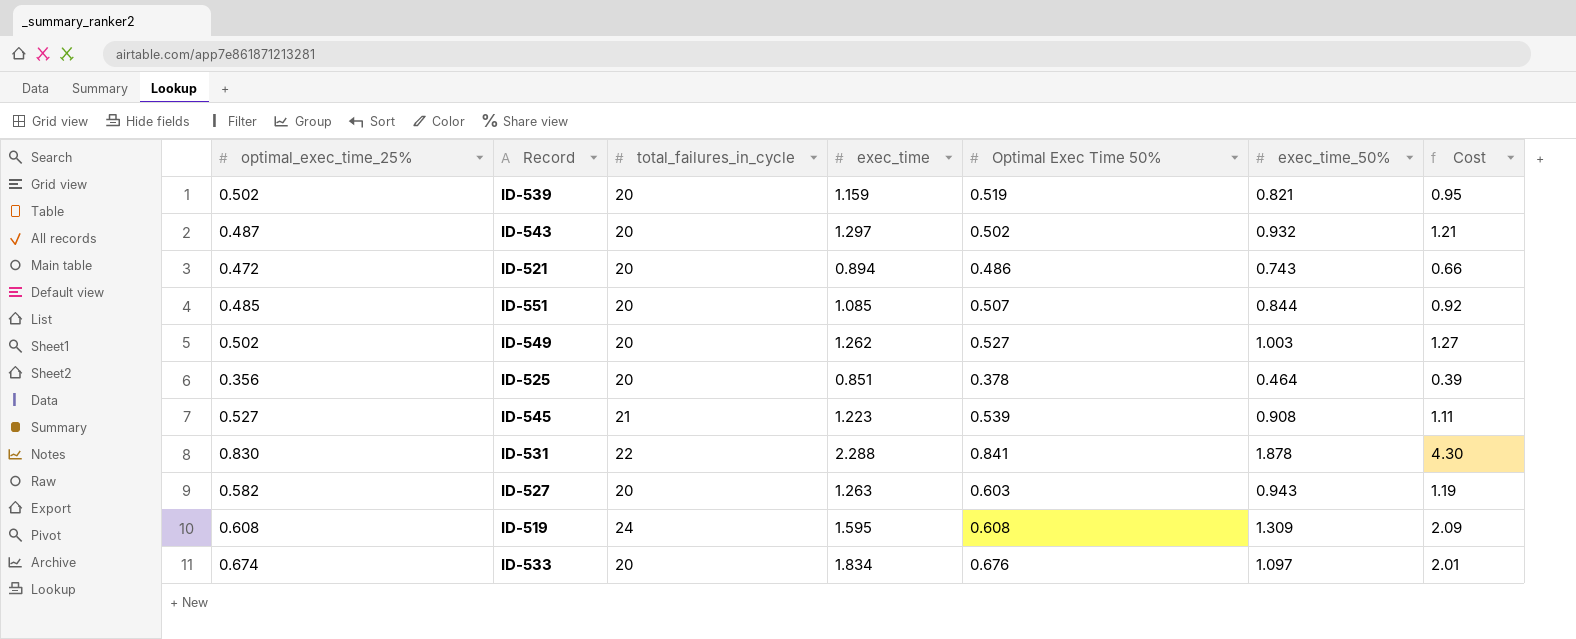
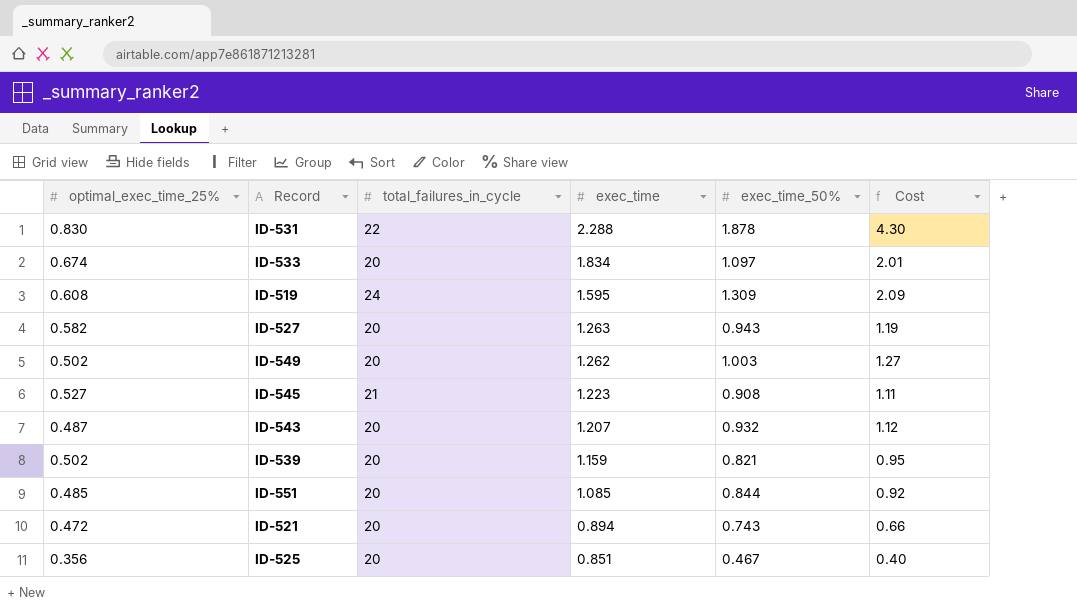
row order: none -> exec_time descending
column Optimal Exec Time 50% | position: 5 -> none
ID-543 | exec_time: 1.297 -> 1.207
ID-543 | Cost: 1.21 -> 1.12
ID-525 | exec_time_50%: 0.464 -> 0.467
ID-525 | Cost: 0.39 -> 0.40

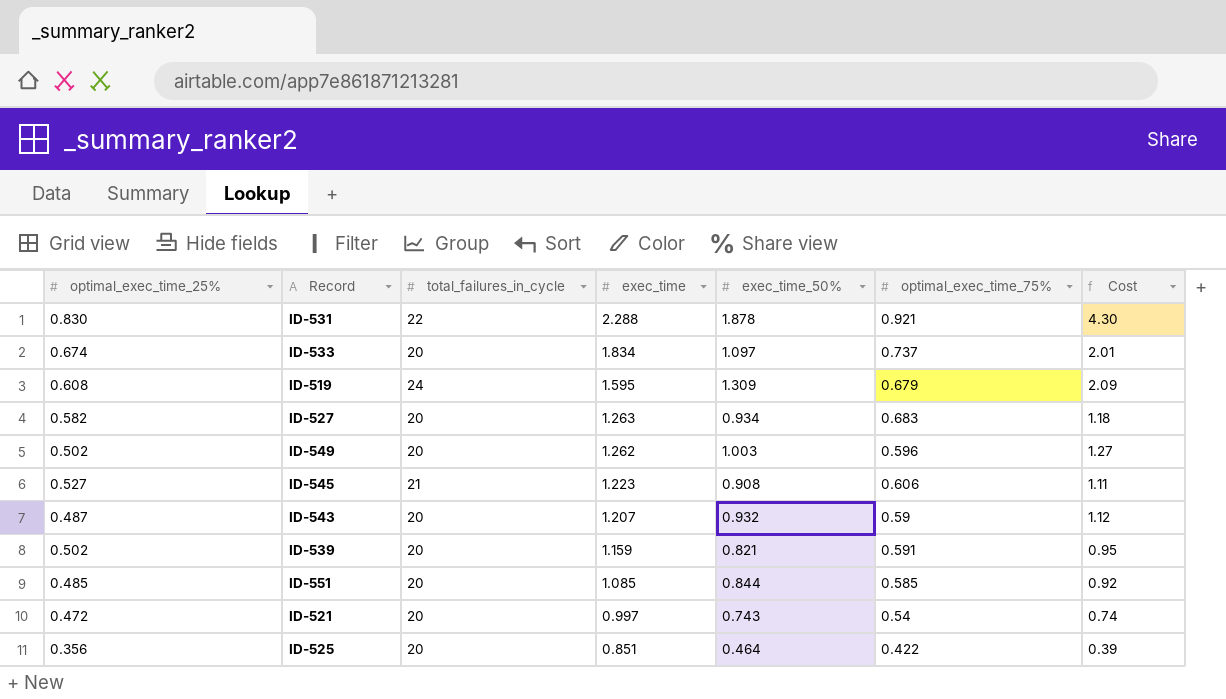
column optimal_exec_time_75% | position: none -> 6
ID-527 | exec_time_50%: 0.943 -> 0.934
ID-527 | Cost: 1.19 -> 1.18
ID-521 | exec_time: 0.894 -> 0.997
ID-521 | Cost: 0.66 -> 0.74
ID-525 | exec_time_50%: 0.467 -> 0.464
ID-525 | Cost: 0.40 -> 0.39

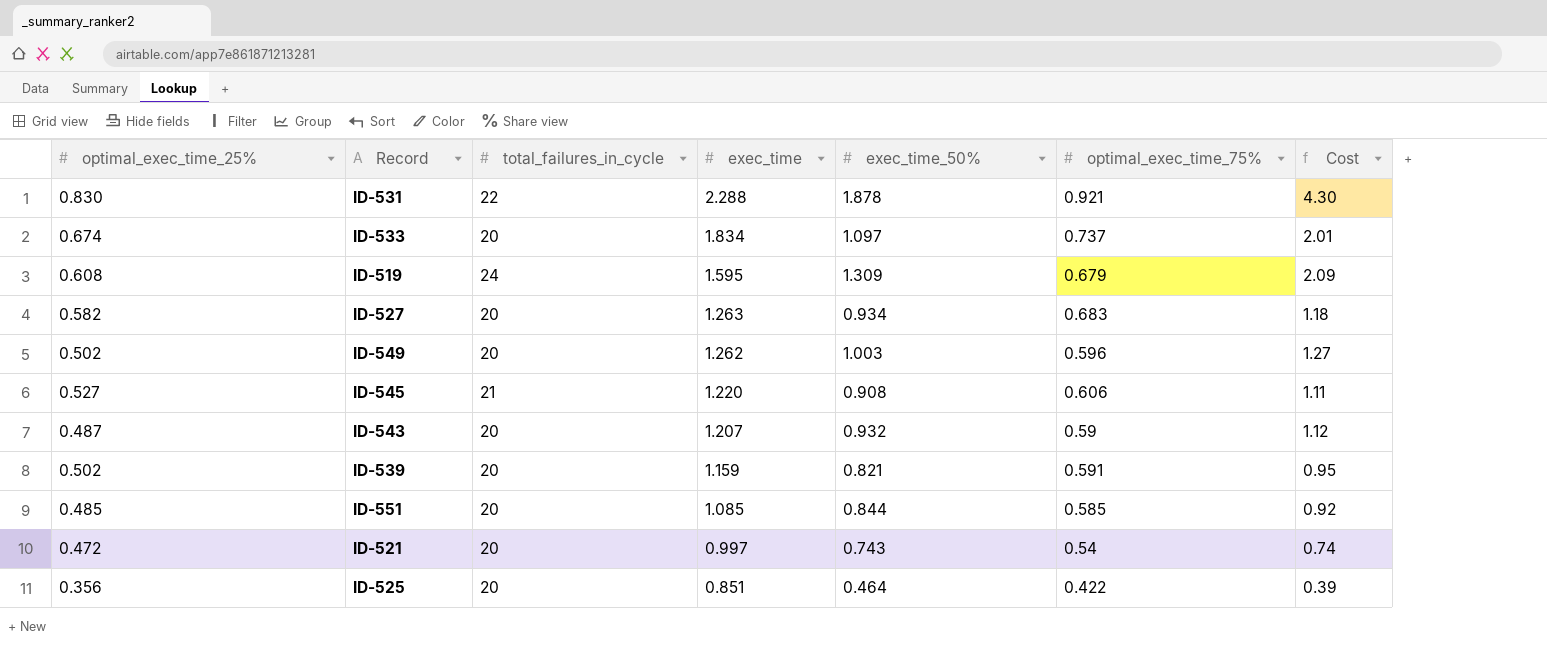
ID-545 | exec_time: 1.223 -> 1.220

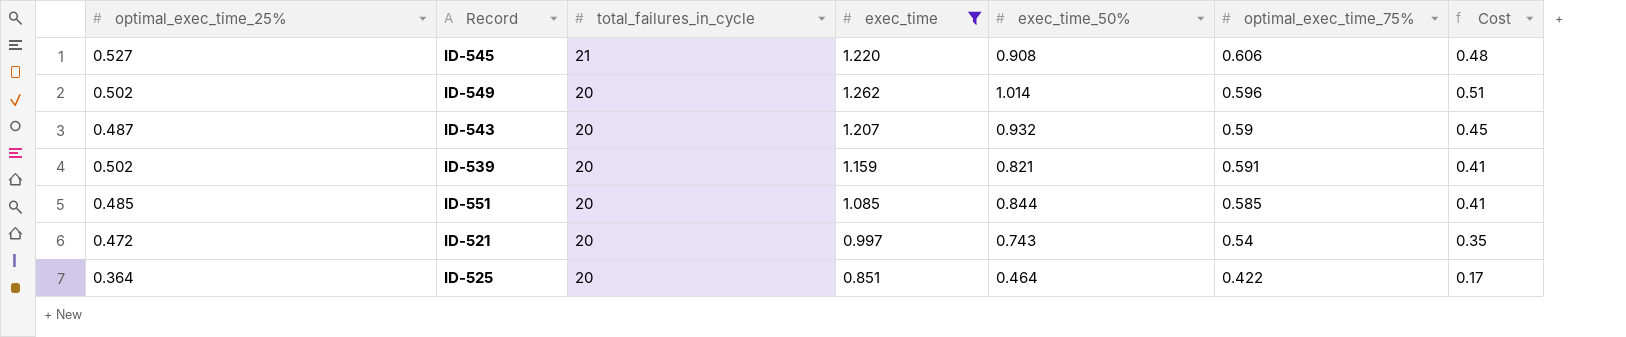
filter: none -> exec_time <= 1.262
row order: exec_time descending -> total_failures_in_cycle descending
column Cost | formula: [exec_time] * [exec_time_50%] -> [optimal_exec_time_25%] * [exec_time_50%]
ID-549 | exec_time_50%: 1.003 -> 1.014
ID-525 | optimal_exec_time_25%: 0.356 -> 0.364

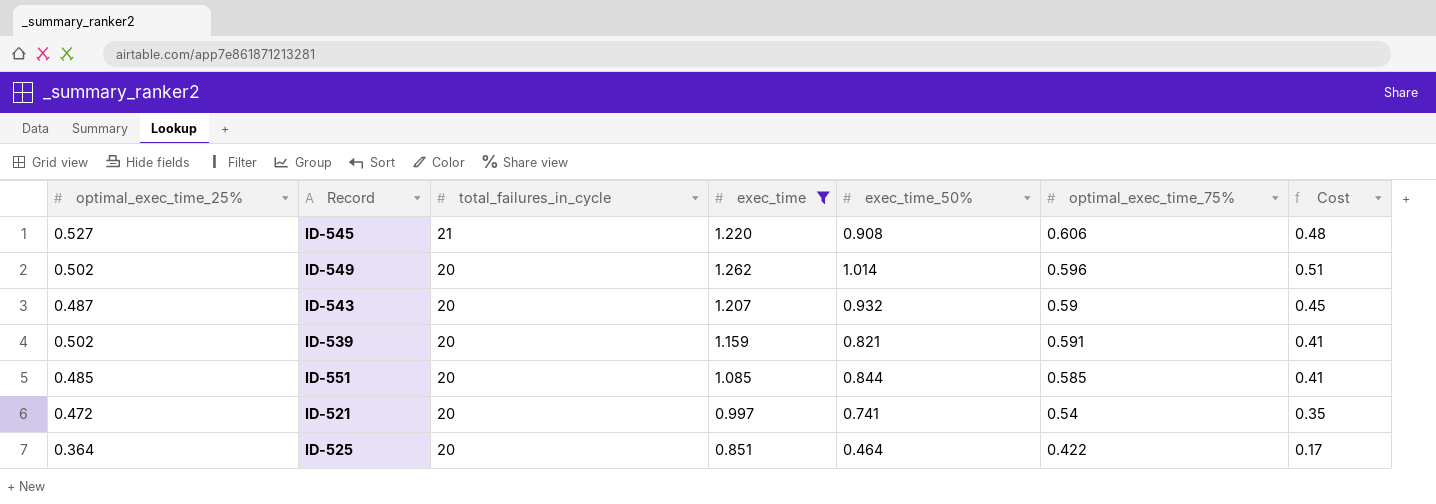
ID-521 | exec_time_50%: 0.743 -> 0.741

